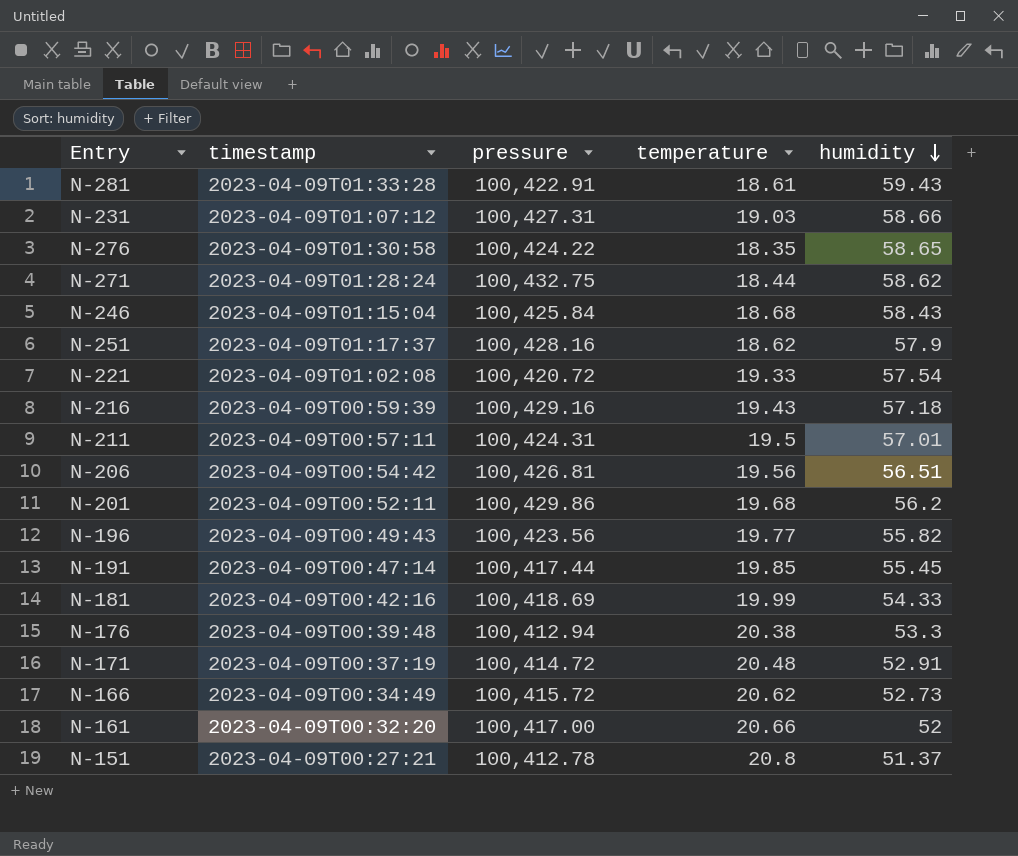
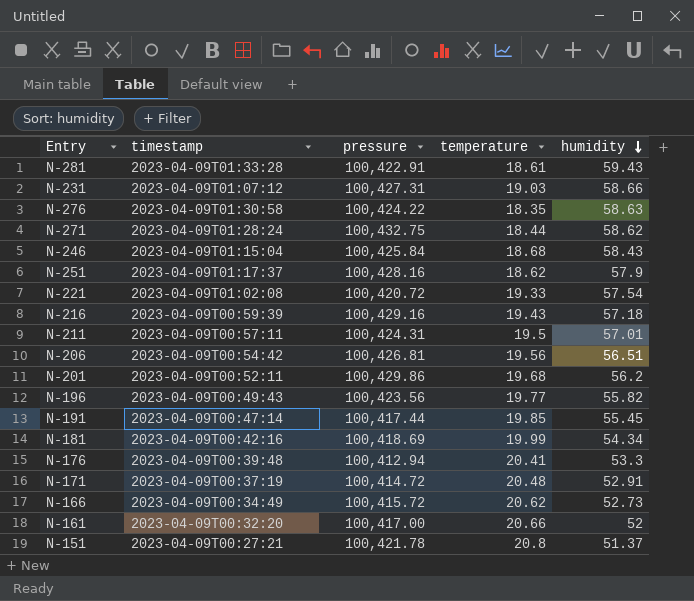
N-276 | humidity: 58.65 -> 58.63
N-181 | humidity: 54.33 -> 54.34
N-176 | temperature: 20.38 -> 20.41
N-151 | pressure: 100,412.78 -> 100,421.78

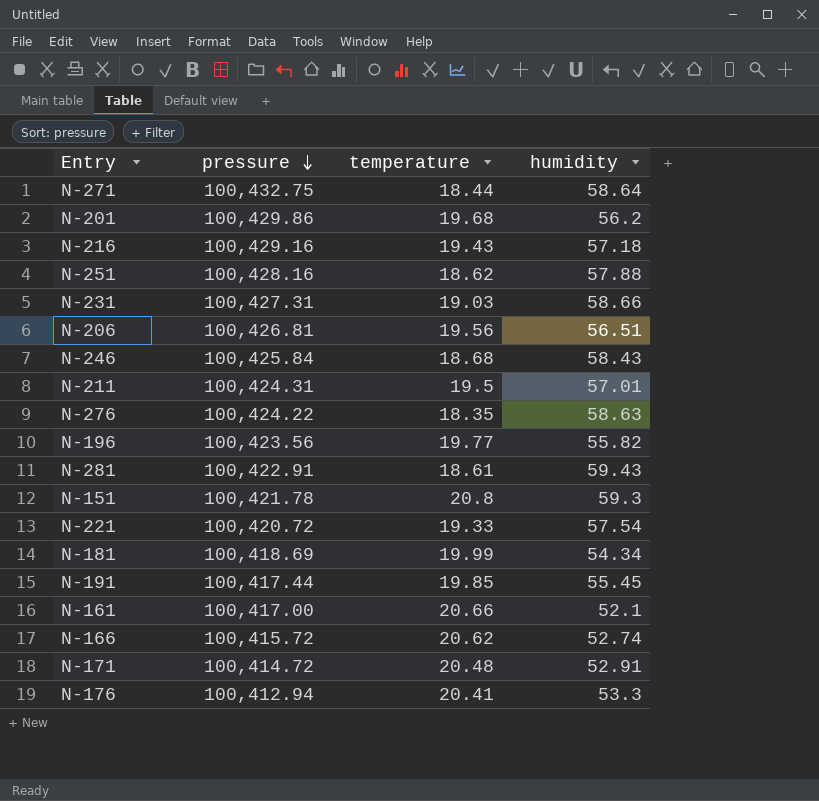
row order: humidity descending -> pressure descending
column timestamp | position: 2 -> none
N-271 | humidity: 58.62 -> 58.64
N-251 | humidity: 57.9 -> 57.88
N-151 | humidity: 51.37 -> 59.3
N-161 | humidity: 52 -> 52.1
N-166 | humidity: 52.73 -> 52.74

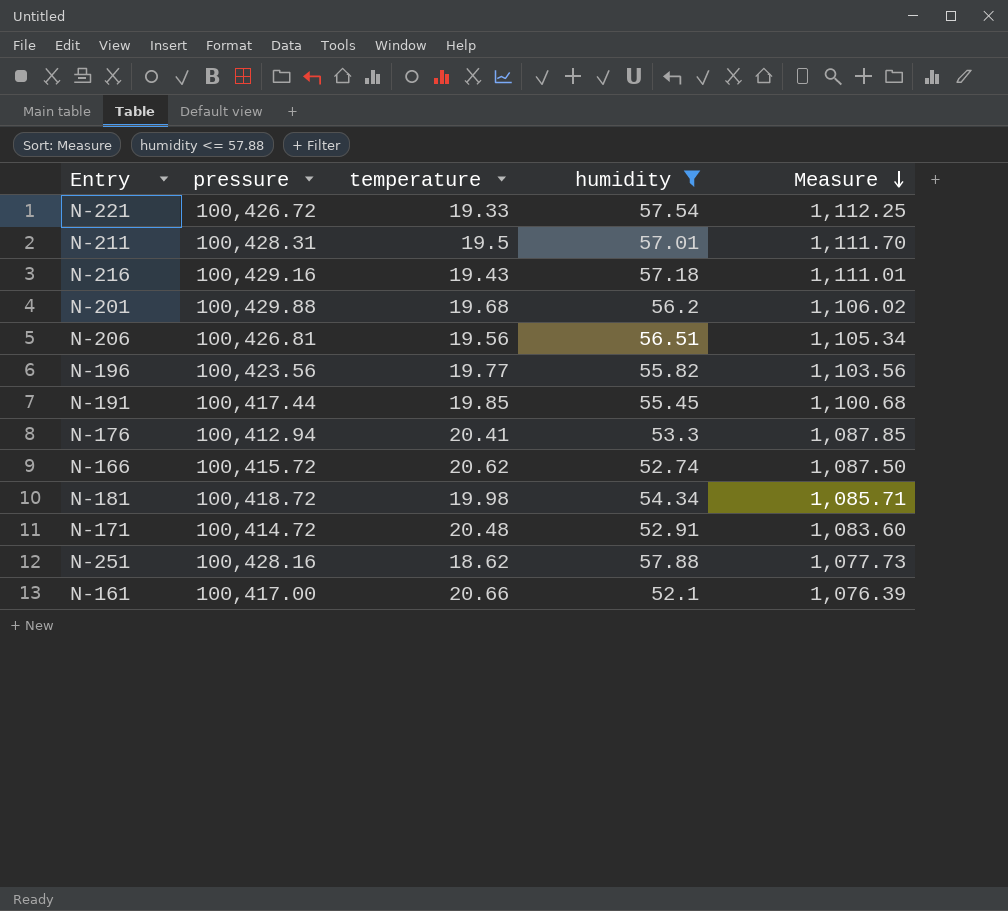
filter: none -> humidity <= 57.88
row order: pressure descending -> Measure descending
column Measure | formula: none -> [temperature] * [humidity]
N-221 | pressure: 100,420.72 -> 100,426.72
N-211 | pressure: 100,424.31 -> 100,428.31
N-201 | pressure: 100,429.86 -> 100,429.88
N-181 | pressure: 100,418.69 -> 100,418.72
N-181 | temperature: 19.99 -> 19.98

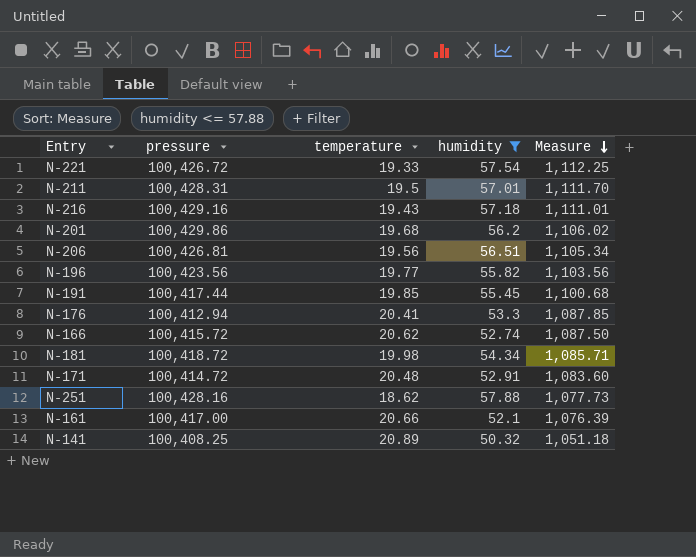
N-201 | pressure: 100,429.88 -> 100,429.86
row N-141: none -> 100,408.25 | 20.89 | 50.32 | 1,051.18

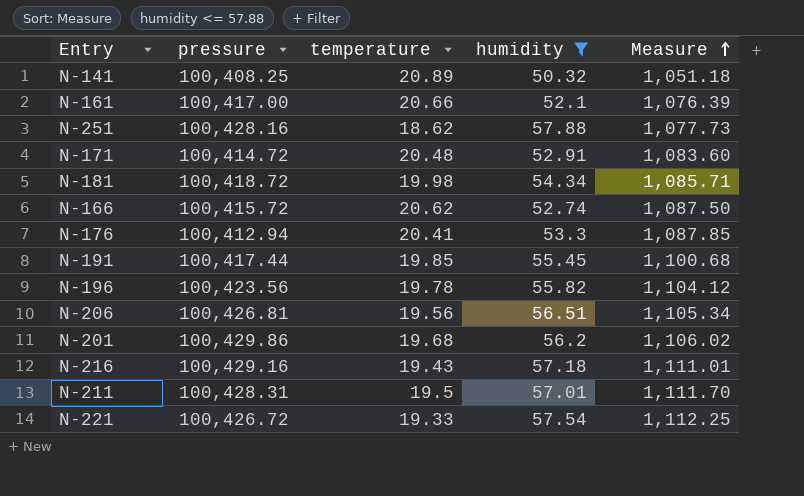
row order: Measure descending -> Measure ascending
N-196 | temperature: 19.77 -> 19.78
N-196 | Measure: 1,103.56 -> 1,104.12

